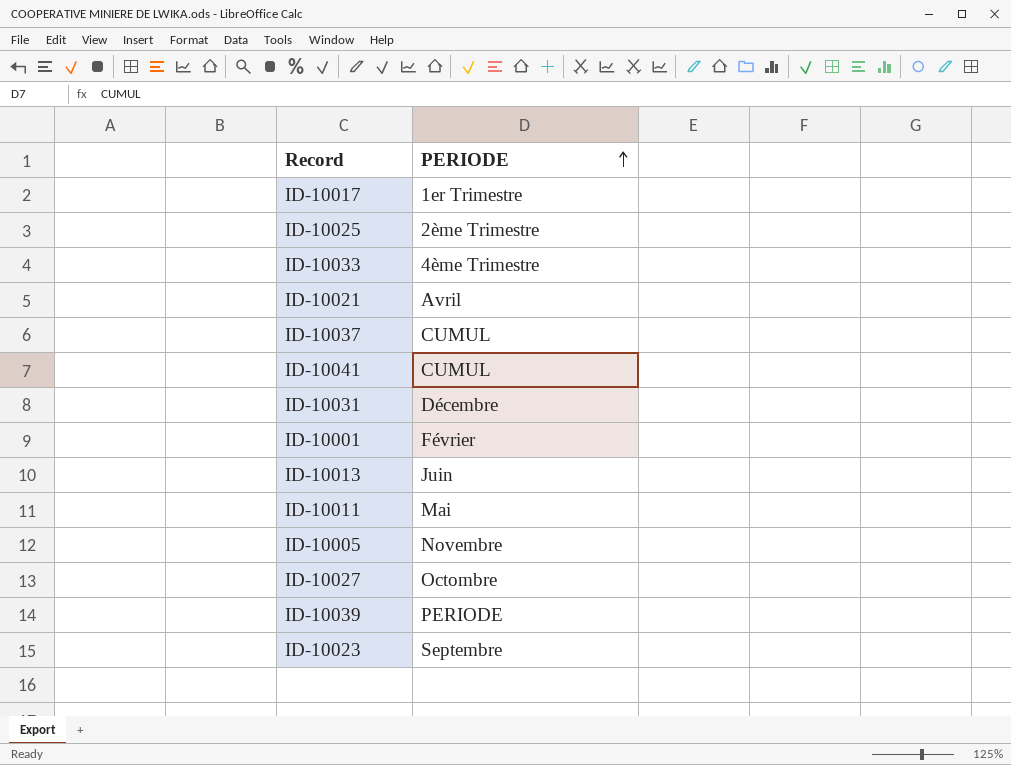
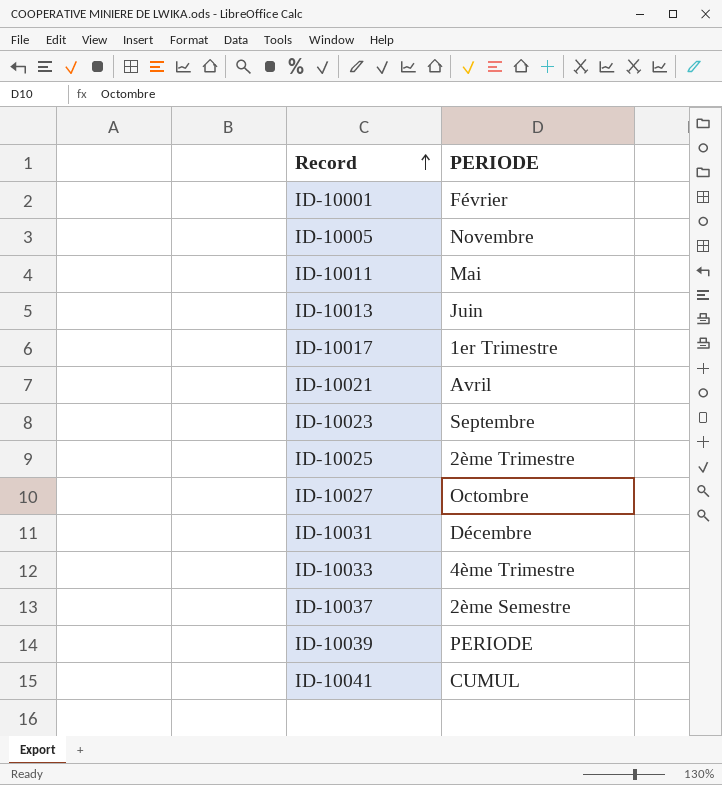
row order: PERIODE ascending -> Record ascending
ID-10037 | PERIODE: CUMUL -> 2ème Semestre

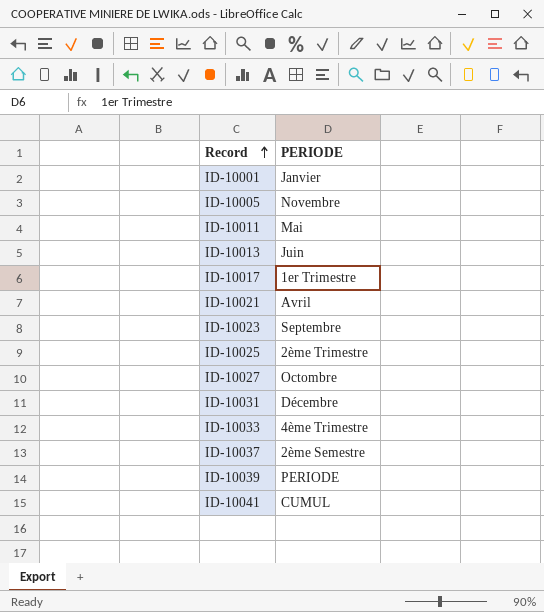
ID-10001 | PERIODE: Février -> Janvier

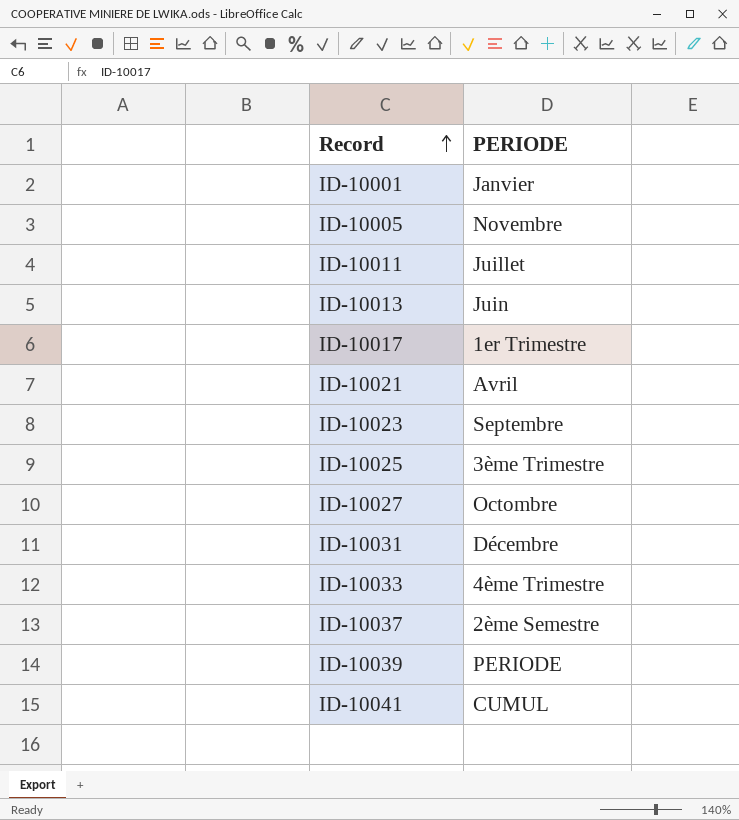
ID-10011 | PERIODE: Mai -> Juillet
ID-10025 | PERIODE: 2ème Trimestre -> 3ème Trimestre

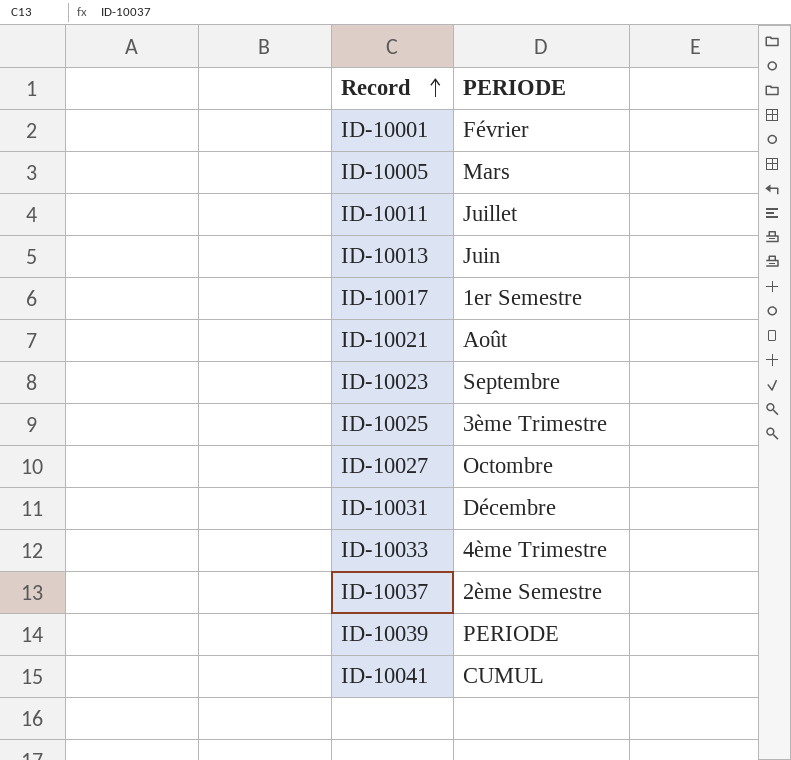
ID-10001 | PERIODE: Janvier -> Février
ID-10005 | PERIODE: Novembre -> Mars
ID-10017 | PERIODE: 1er Trimestre -> 1er Semestre
ID-10021 | PERIODE: Avril -> Août

